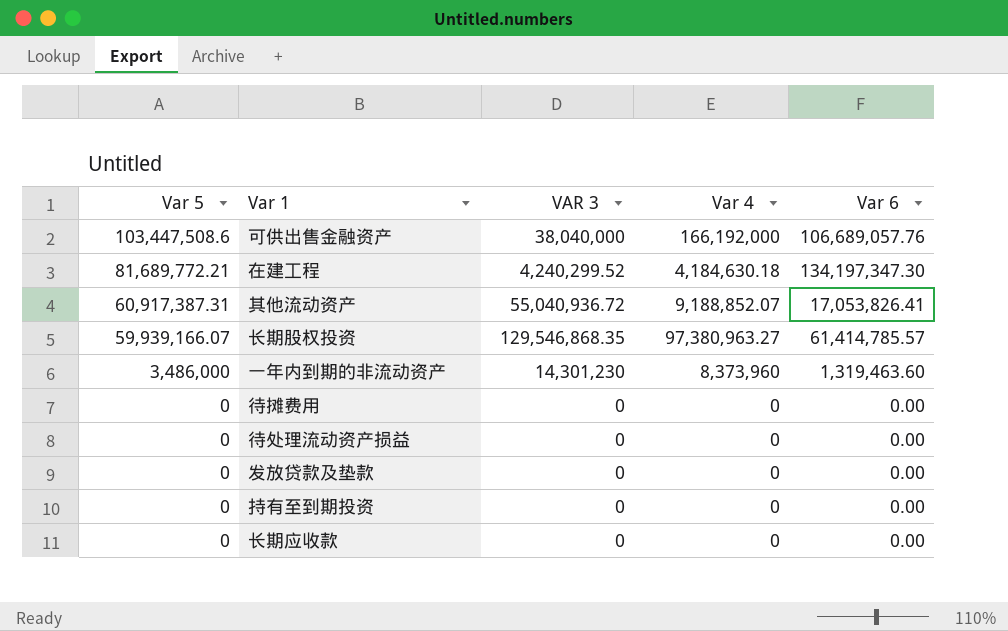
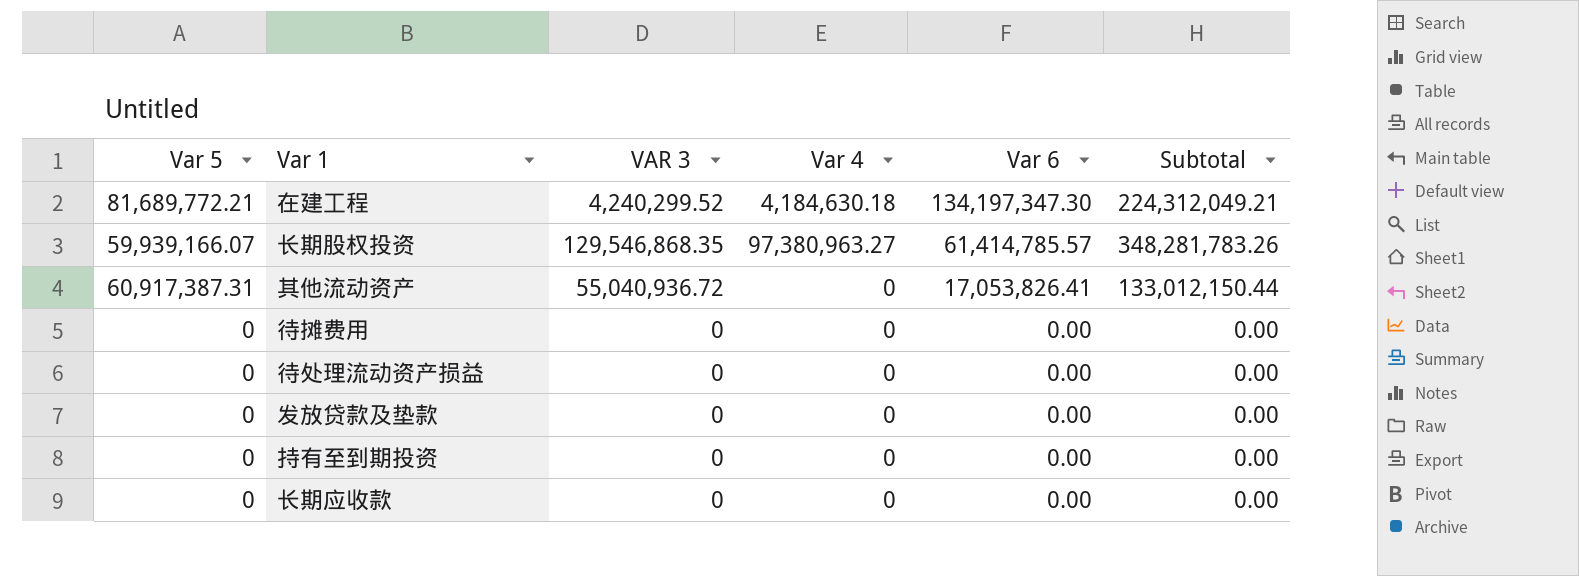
row order: Var 5 descending -> Var 6 descending
column Subtotal | formula: none -> [Var 5] + [VAR 3] + [Var 4] + [Var 6]
row 可供出售金融资产: 103,447,508.6 | 38,040,000 | 166,192,000 | 106,689,057.76 -> none
row 一年内到期的非流动资产: 3,486,000 | 14,301,230 | 8,373,960 | 1,319,463.60 -> none
其他流动资产 | Var 4: 9,188,852.07 -> 0

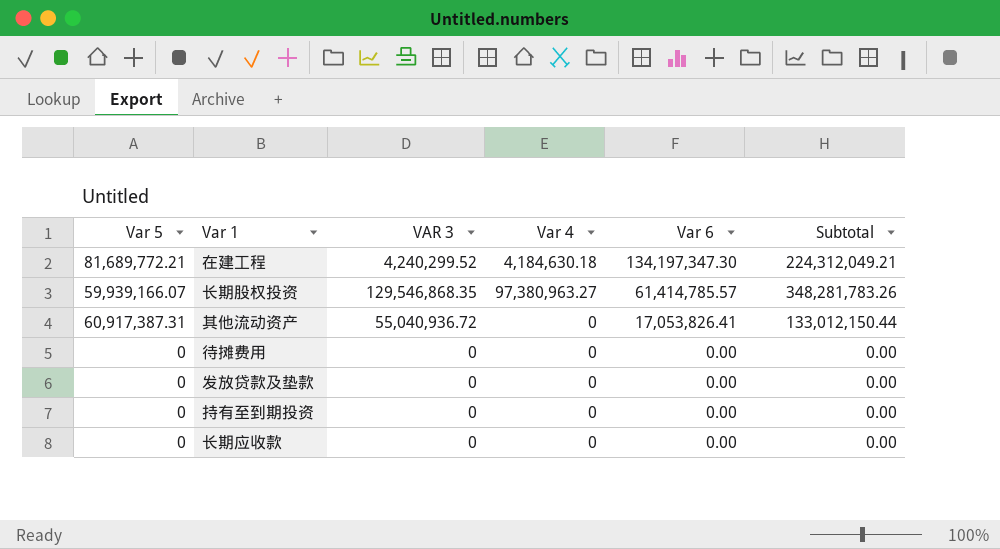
row 待处理流动资产损益: 0 | 0 | 0 | 0.00 | 0.00 -> none

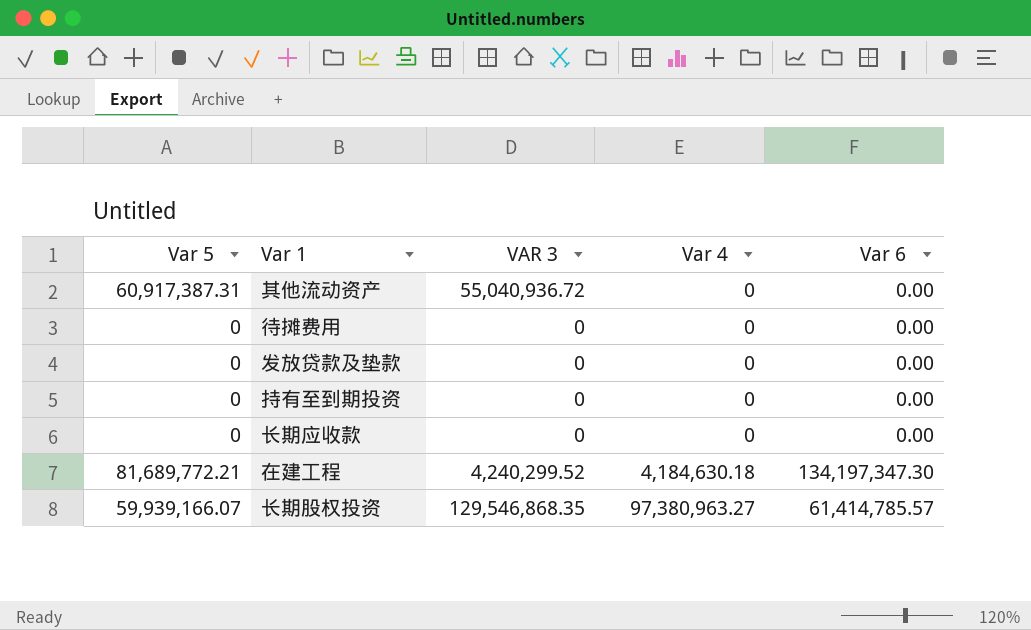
row order: Var 6 descending -> Var 4 ascending
column Subtotal | formula: [Var 5] + [VAR 3] + [Var 4] + [Var 6] -> none
其他流动资产 | Var 6: 17,053,826.41 -> 0.00

